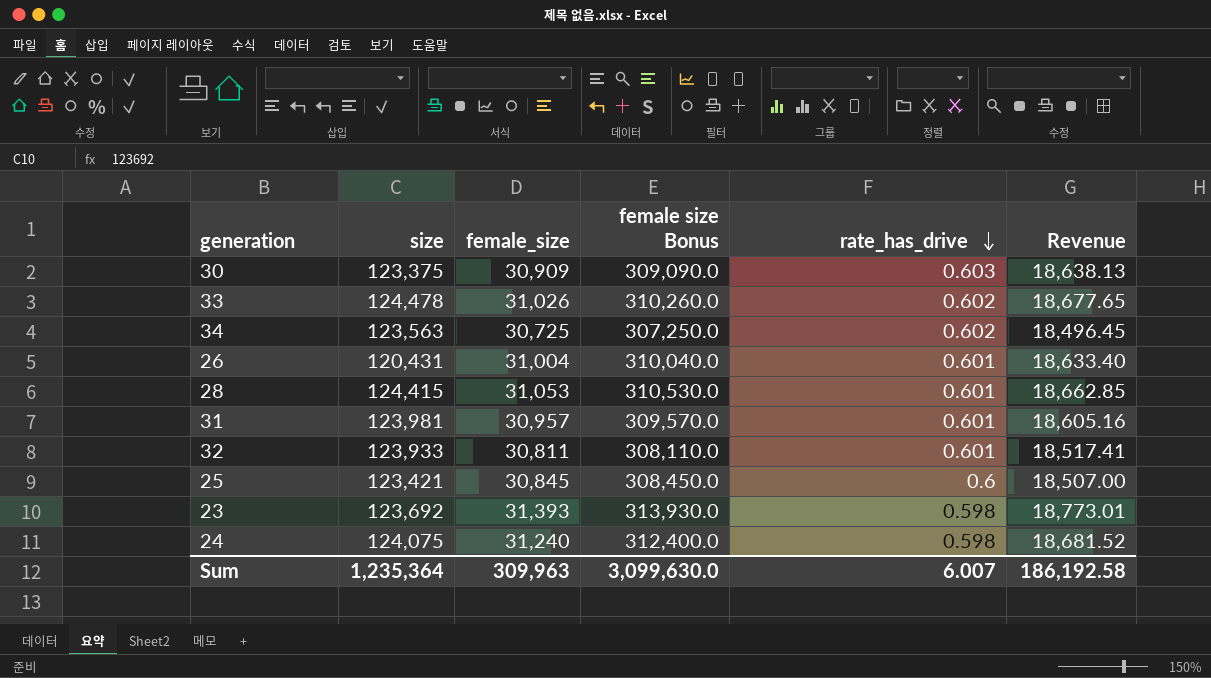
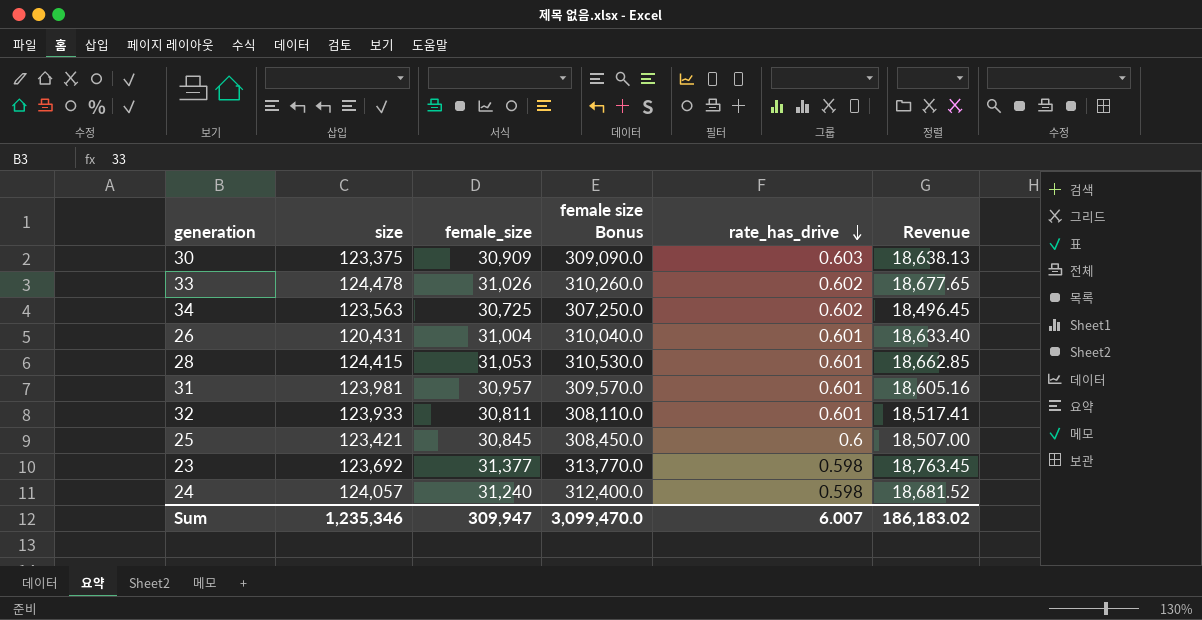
23 | female_size: 31,393 -> 31,377
23 | female size Bonus: 313,930.0 -> 313,770.0
23 | Revenue: 18,773.01 -> 18,763.45
24 | size: 124,075 -> 124,057
Sum | size: 1,235,364 -> 1,235,346
Sum | female_size: 309,963 -> 309,947
Sum | female size Bonus: 3,099,630.0 -> 3,099,470.0
Sum | Revenue: 186,192.58 -> 186,183.02

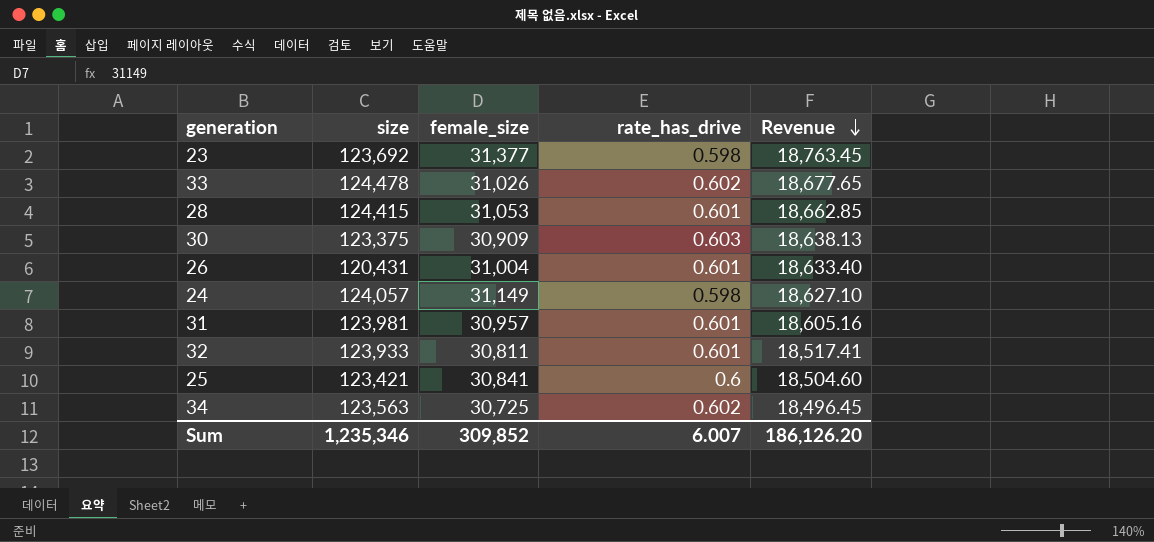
row order: rate_has_drive descending -> Revenue descending
column female size Bonus | formula: [female_size] * 10 -> none
24 | female_size: 31,240 -> 31,149
24 | Revenue: 18,681.52 -> 18,627.10
25 | female_size: 30,845 -> 30,841
25 | Revenue: 18,507.00 -> 18,504.60
Sum | female_size: 309,947 -> 309,852
Sum | Revenue: 186,183.02 -> 186,126.20

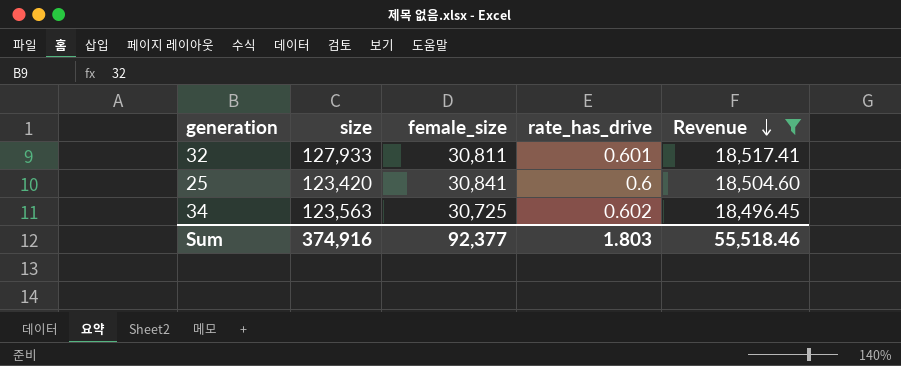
filter: none -> Revenue <= 18,517.41
32 | size: 123,933 -> 127,933
25 | size: 123,421 -> 123,420
Sum | size: 1,235,346 -> 374,916
Sum | female_size: 309,852 -> 92,377
Sum | rate_has_drive: 6.007 -> 1.803
Sum | Revenue: 186,126.20 -> 55,518.46

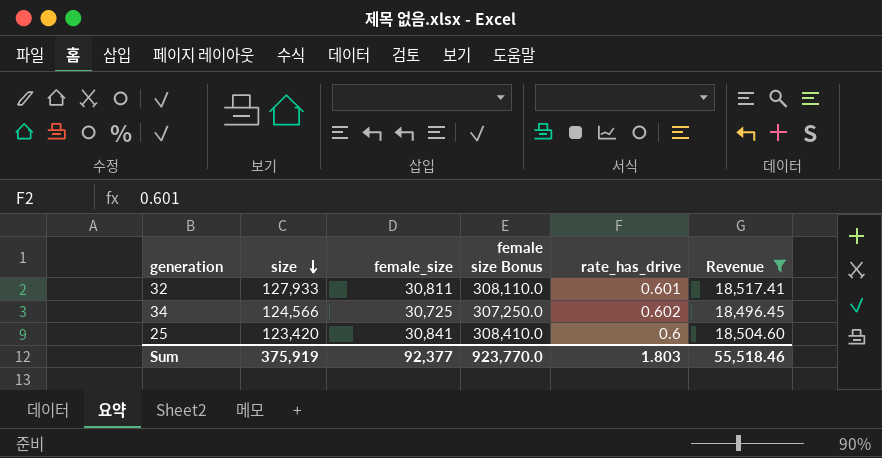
row order: Revenue descending -> size descending
column female size Bonus | formula: none -> [female_size] * 10
34 | size: 123,563 -> 124,566
Sum | size: 374,916 -> 375,919

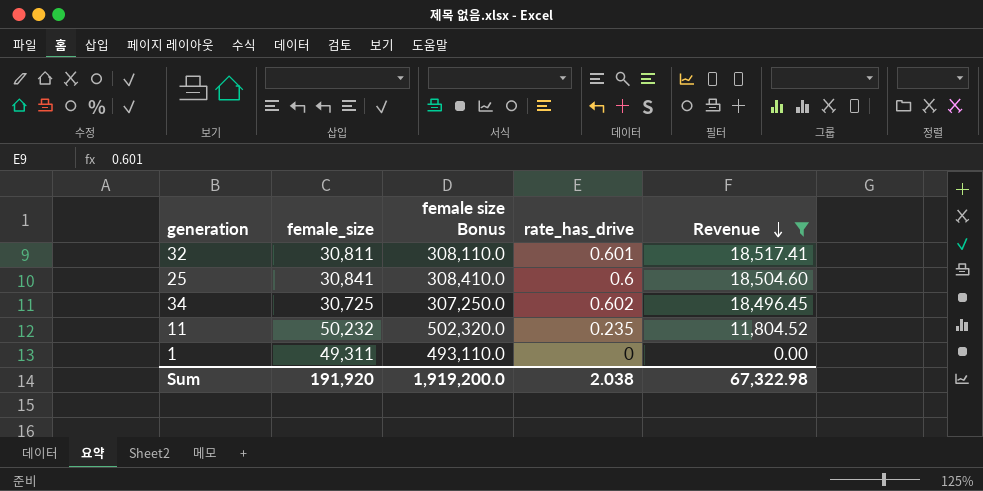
row order: size descending -> Revenue descending
column size | position: 2 -> none
row 11: none -> 50,232 | 502,320.0 | 0.235 | 11,804.52
row 1: none -> 49,311 | 493,110.0 | 0 | 0.00
Sum | female_size: 92,377 -> 191,920
Sum | female size Bonus: 923,770.0 -> 1,919,200.0
Sum | rate_has_drive: 1.803 -> 2.038
Sum | Revenue: 55,518.46 -> 67,322.98

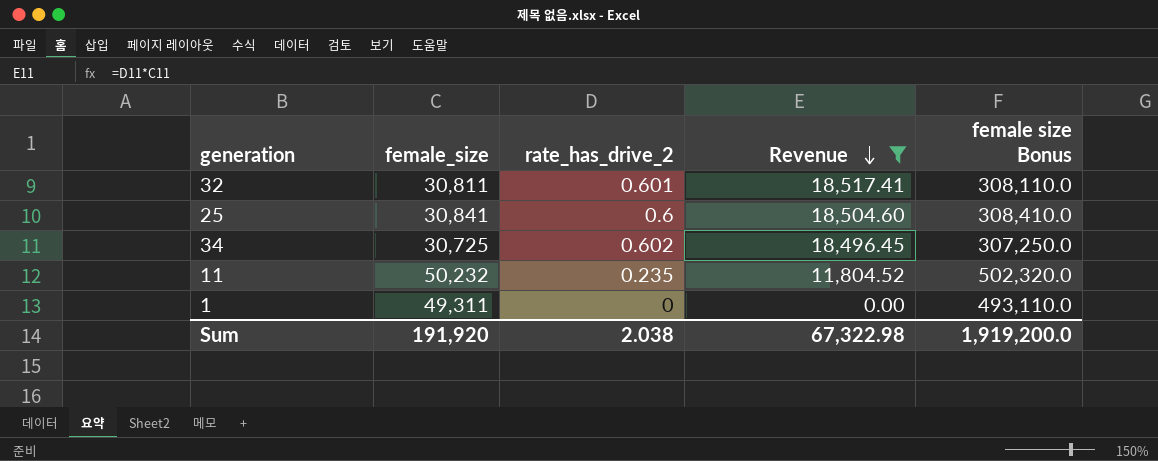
column name: rate_has_drive -> rate_has_drive_2
column female size Bonus | position: 3 -> 5

